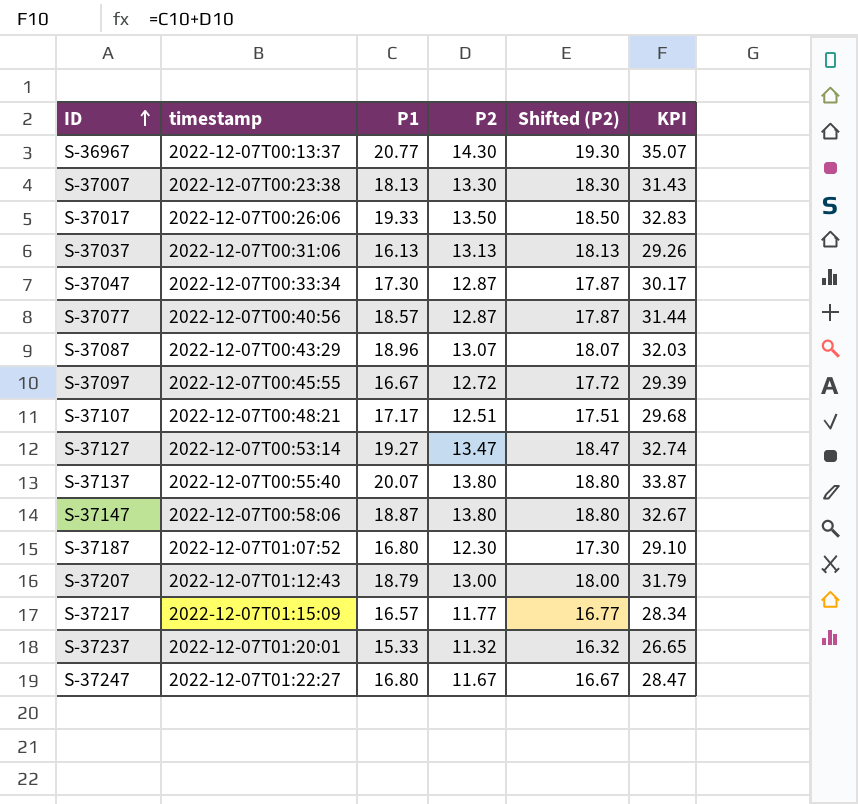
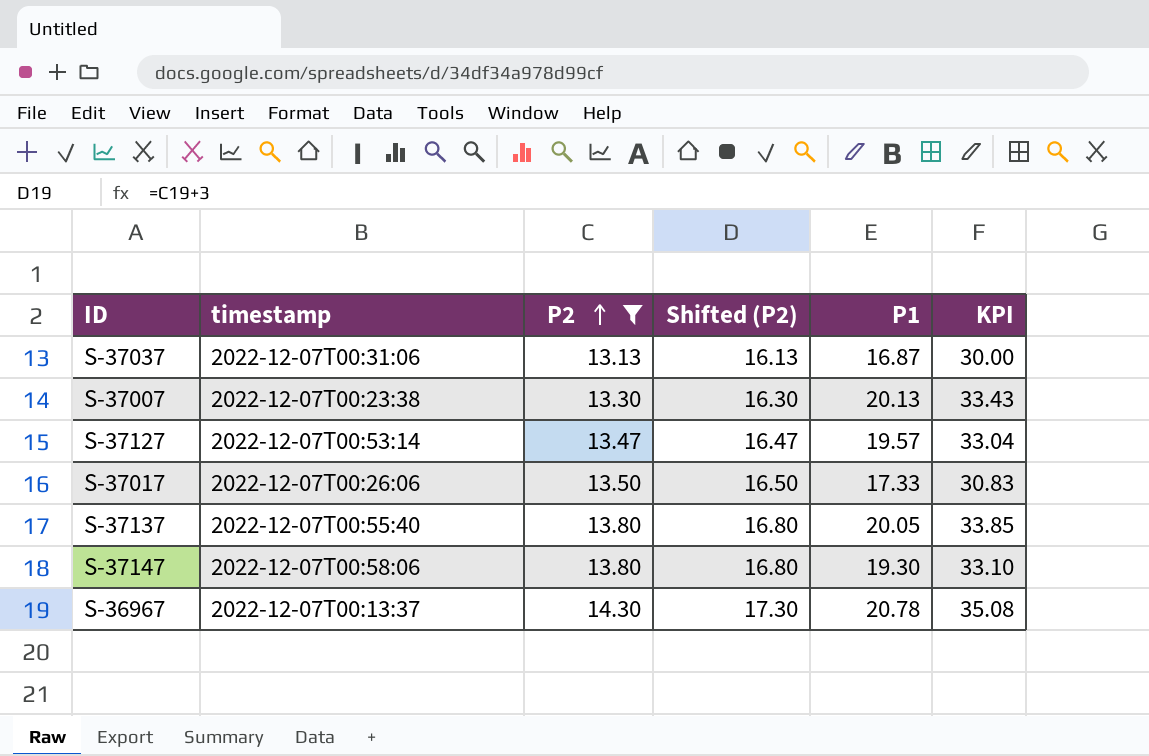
filter: none -> P2 >= 13.13
row order: ID ascending -> P2 ascending
column Shifted (P2) | formula: [P2] + 5 -> [P2] + 3
column P1 | position: 3 -> 5
S-37037 | P1: 16.13 -> 16.87
S-37037 | KPI: 29.26 -> 30.00
S-37007 | P1: 18.13 -> 20.13
S-37007 | KPI: 31.43 -> 33.43
S-37127 | P1: 19.27 -> 19.57
S-37127 | KPI: 32.74 -> 33.04
S-37017 | P1: 19.33 -> 17.33
S-37017 | KPI: 32.83 -> 30.83
S-37137 | P1: 20.07 -> 20.05
S-37137 | KPI: 33.87 -> 33.85
S-37147 | P1: 18.87 -> 19.30
S-37147 | KPI: 32.67 -> 33.10
S-36967 | P1: 20.77 -> 20.78
S-36967 | KPI: 35.07 -> 35.08

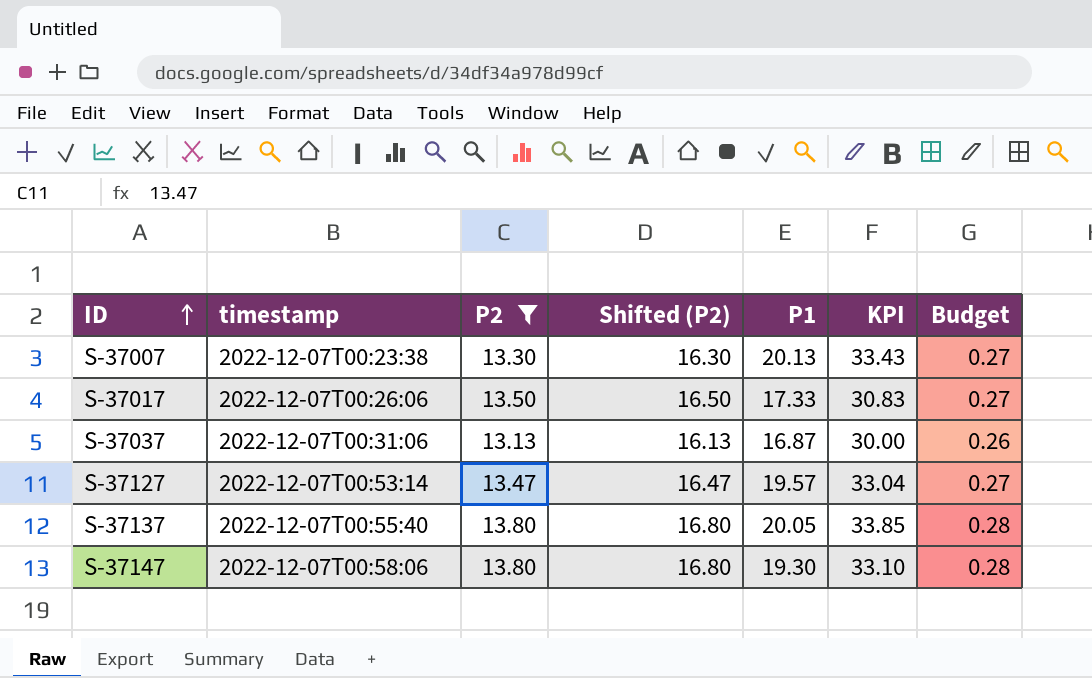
row order: P2 ascending -> ID ascending
column Budget | formula: none -> [P2] * 0.02
row S-36967: 2022-12-07T00:13:37 | 14.30 | 17.30 | 20.78 | 35.08 -> none

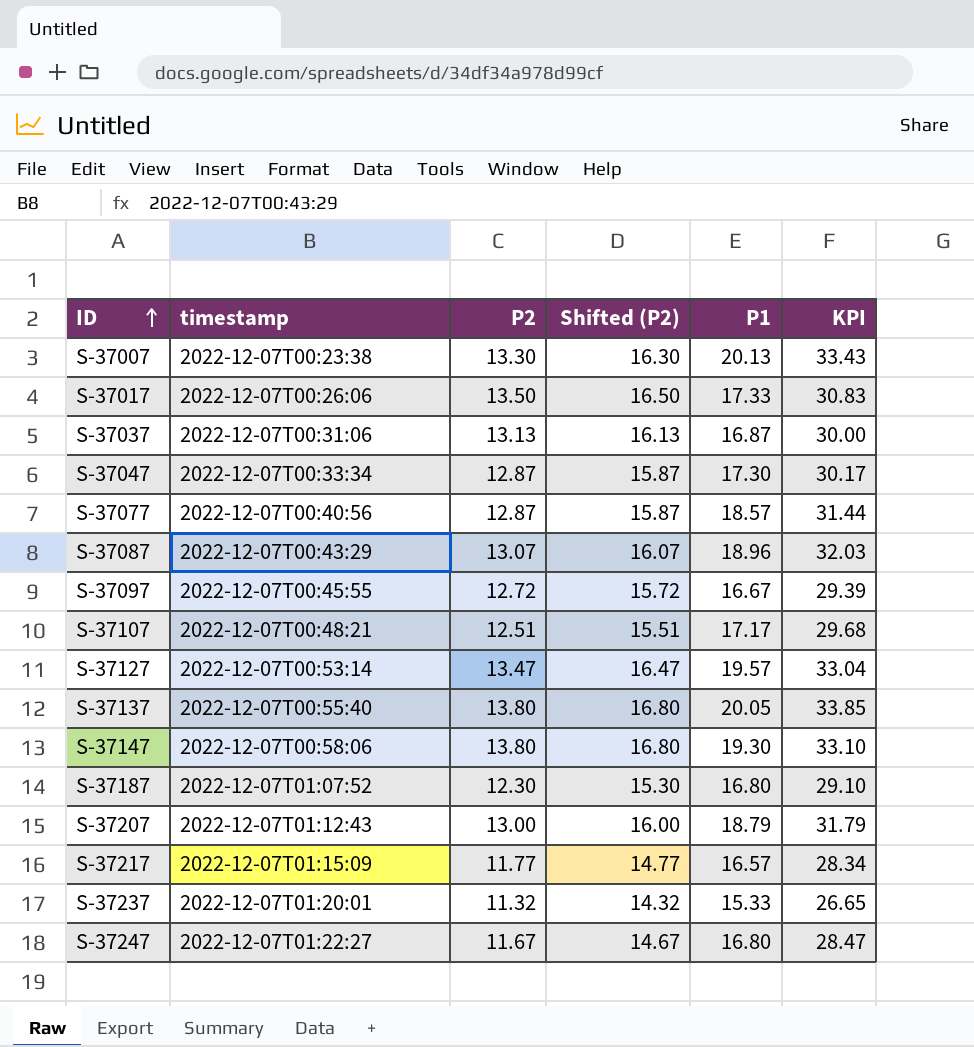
filter: P2 >= 13.13 -> none
column Budget | formula: [P2] * 0.02 -> none

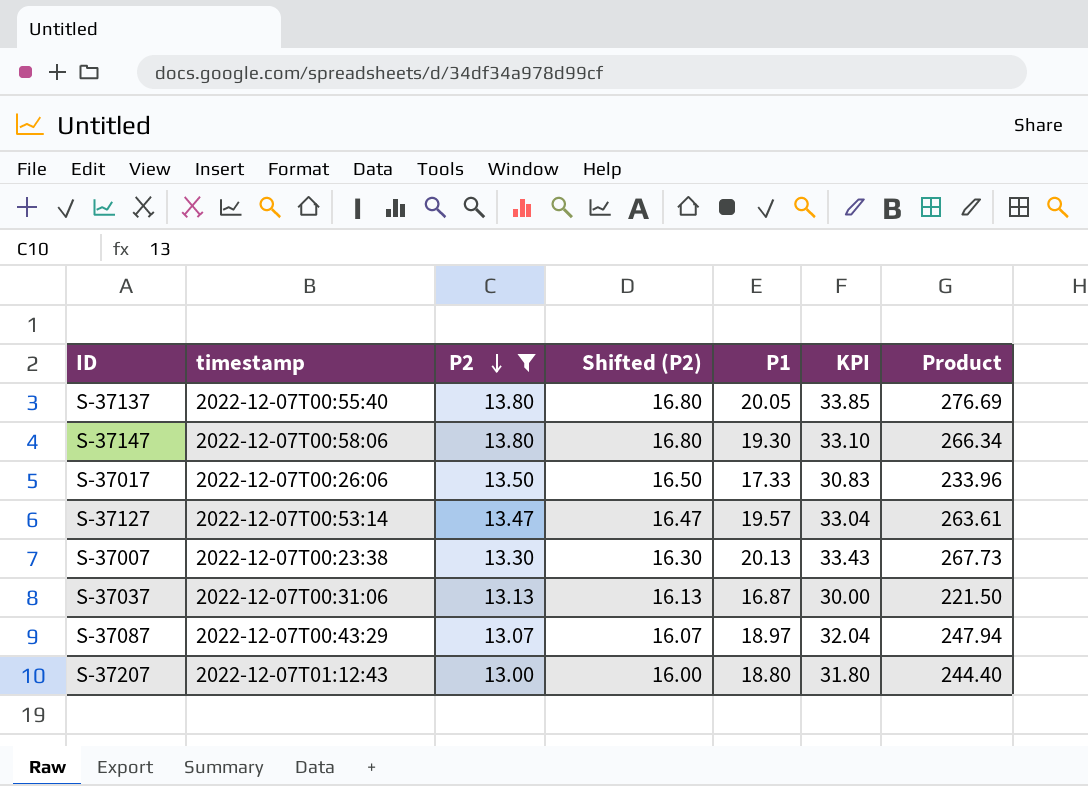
filter: none -> P2 >= 13.00
row order: ID ascending -> P2 descending
column Product | formula: none -> [P2] * [P1]
S-37087 | P1: 18.96 -> 18.97
S-37087 | KPI: 32.03 -> 32.04
S-37207 | P1: 18.79 -> 18.80
S-37207 | KPI: 31.79 -> 31.80

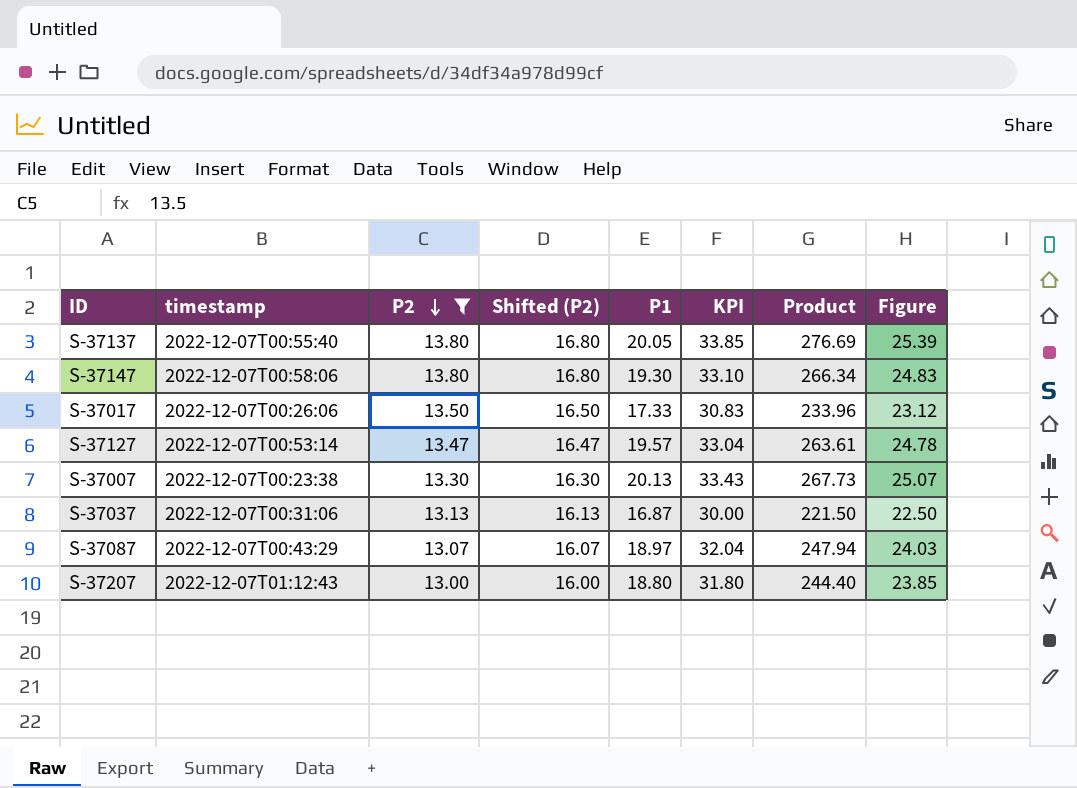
column Figure | formula: none -> [KPI] * 0.75

